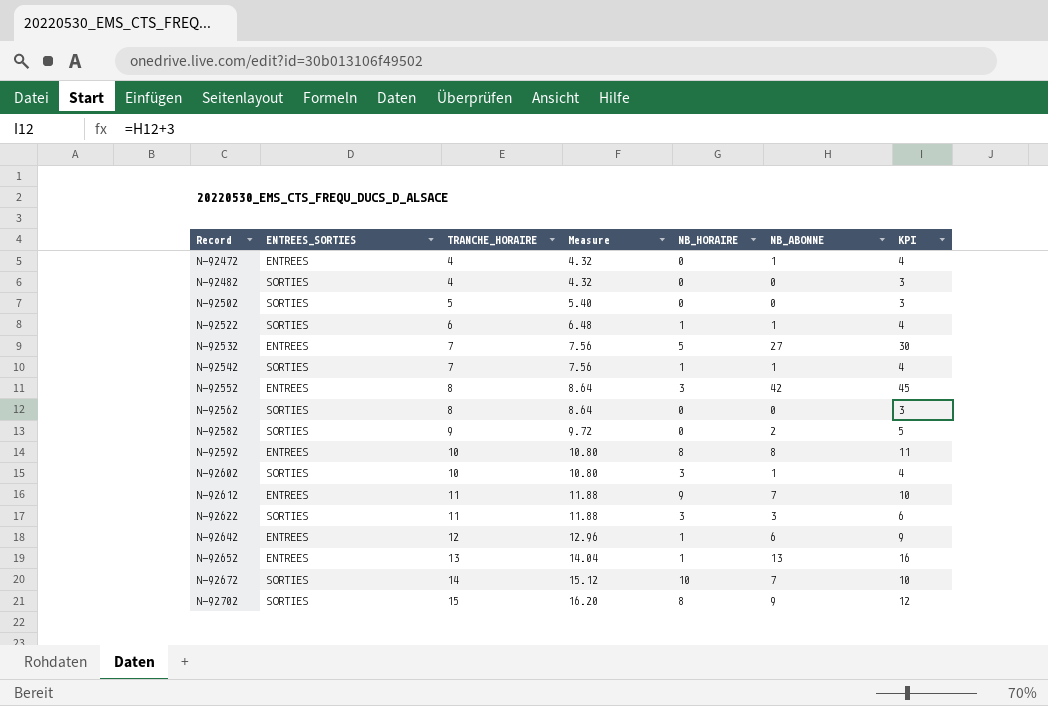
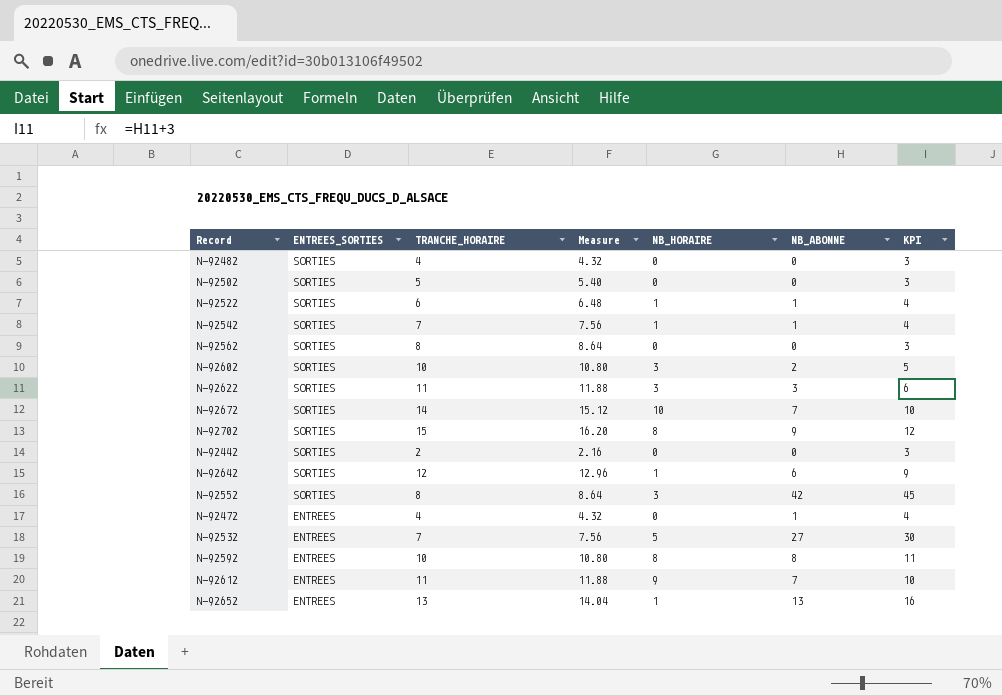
row order: Record ascending -> ENTREES_SORTIES descending
row N-92582: SORTIES | 9 | 9.72 | 0 | 2 | 5 -> none
N-92602 | NB_ABONNE: 1 -> 2
N-92602 | KPI: 4 -> 5
row N-92442: none -> SORTIES | 2 | 2.16 | 0 | 0 | 3
N-92642 | ENTREES_SORTIES: ENTREES -> SORTIES
N-92552 | ENTREES_SORTIES: ENTREES -> SORTIES

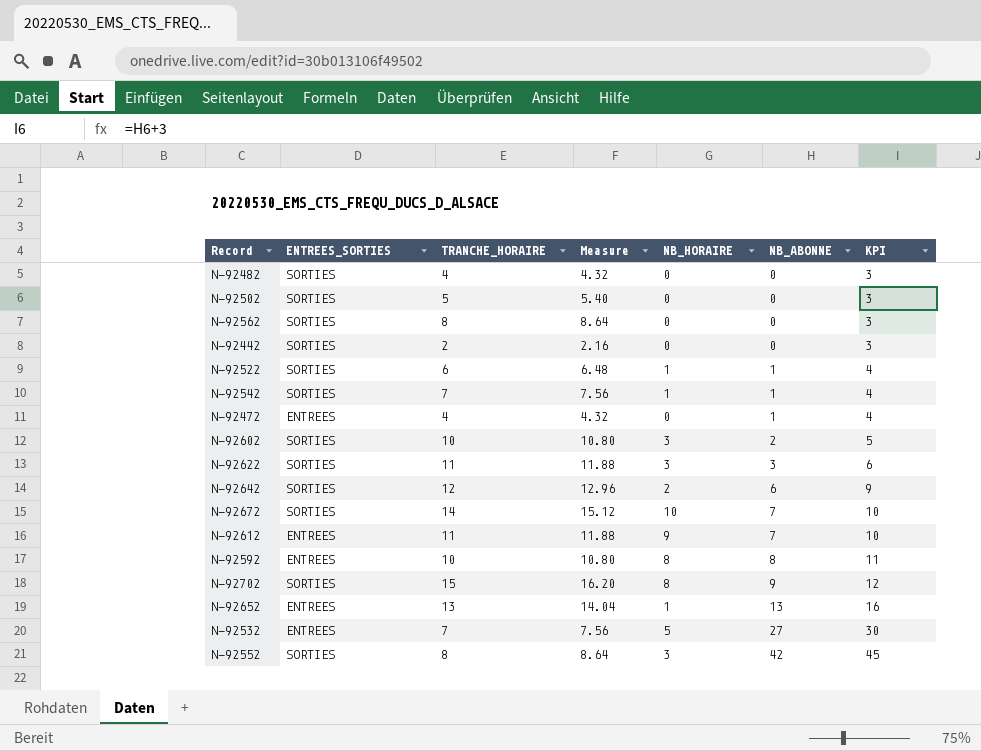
row order: ENTREES_SORTIES descending -> NB_ABONNE ascending
N-92642 | NB_HORAIRE: 1 -> 2

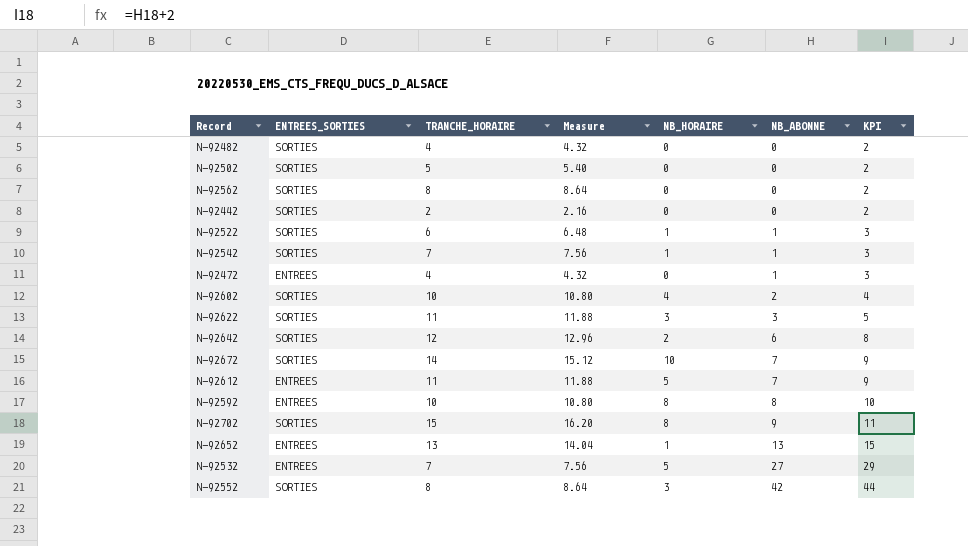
column KPI | formula: [NB_ABONNE] + 3 -> [NB_ABONNE] + 2
N-92602 | NB_HORAIRE: 3 -> 4
N-92612 | NB_HORAIRE: 9 -> 5

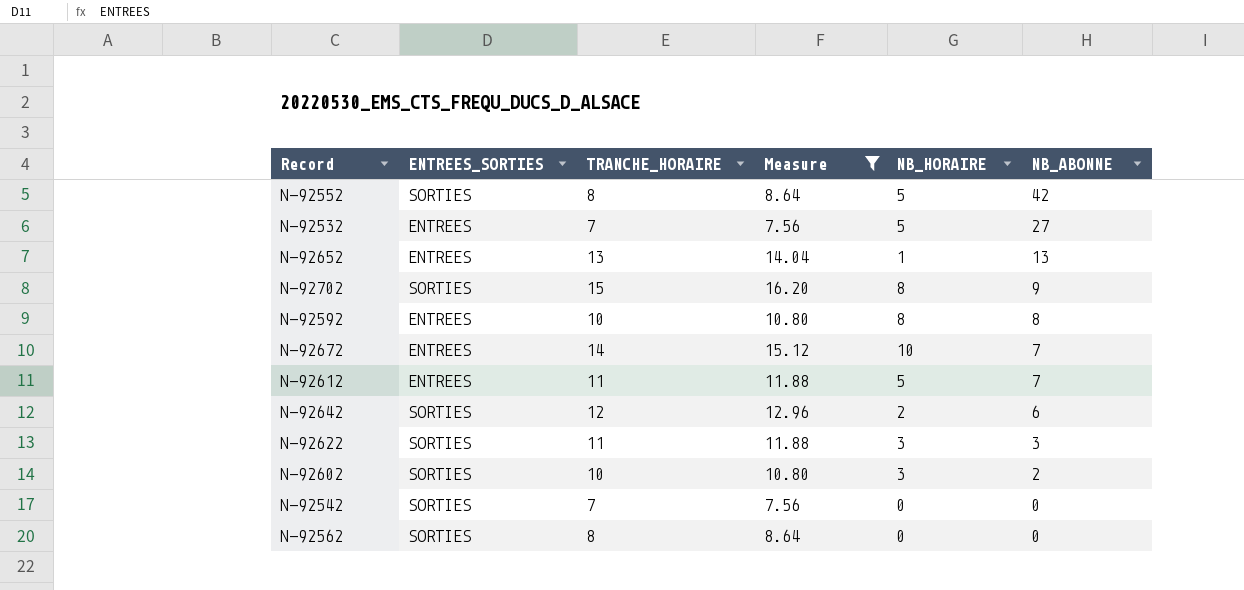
filter: none -> Measure >= 7.56
row order: NB_ABONNE ascending -> NB_ABONNE descending
column KPI | formula: [NB_ABONNE] + 2 -> none
N-92552 | NB_HORAIRE: 3 -> 5
N-92672 | ENTREES_SORTIES: SORTIES -> ENTREES
N-92602 | NB_HORAIRE: 4 -> 3
N-92542 | NB_HORAIRE: 1 -> 0
N-92542 | NB_ABONNE: 1 -> 0

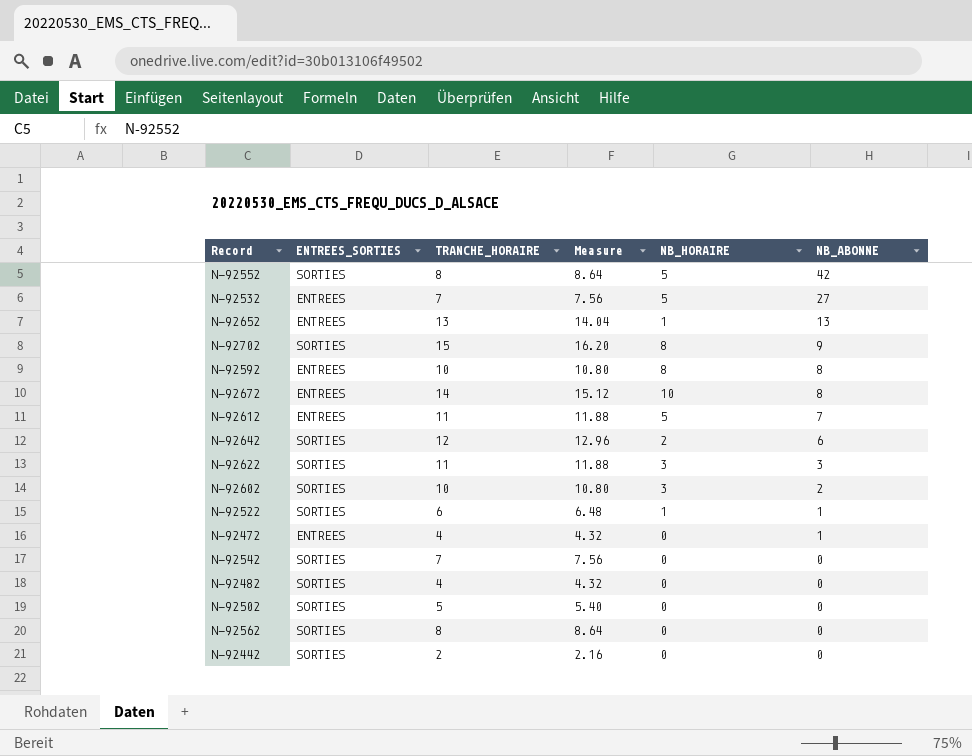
filter: Measure >= 7.56 -> none
N-92672 | NB_ABONNE: 7 -> 8

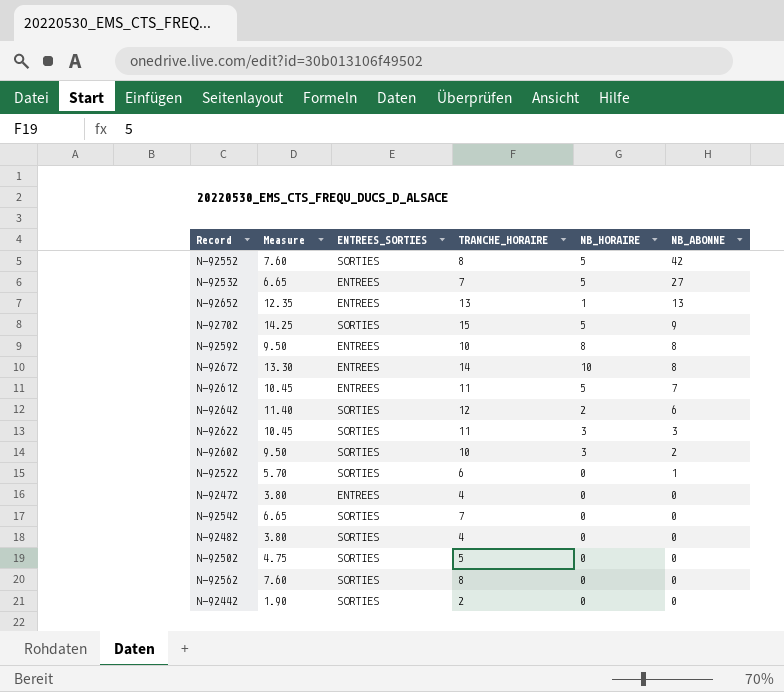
column Measure | formula: [TRANCHE_HORAIRE] * 1.08 -> [TRANCHE_HORAIRE] * 0.95
column Measure | position: 4 -> 2
N-92702 | NB_HORAIRE: 8 -> 5
N-92522 | NB_HORAIRE: 1 -> 0
N-92472 | NB_ABONNE: 1 -> 0

